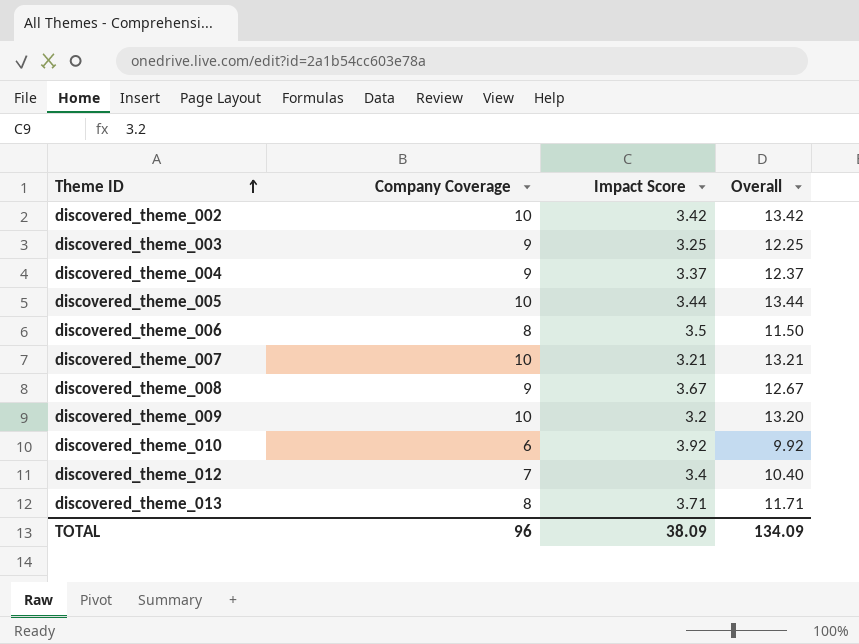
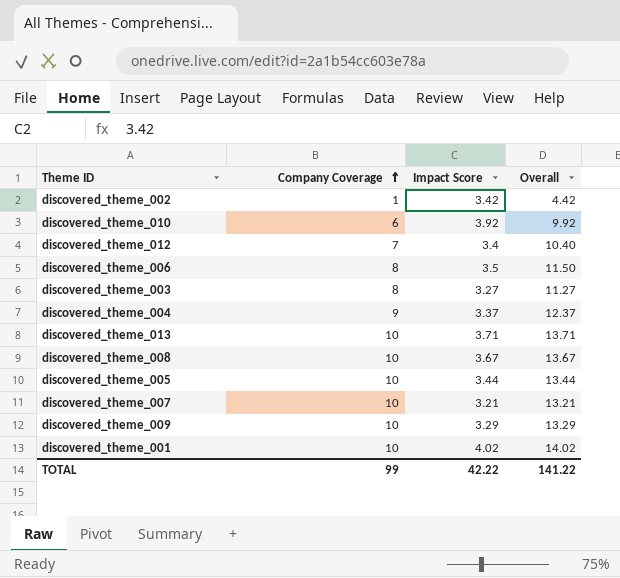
row order: Theme ID ascending -> Company Coverage ascending
discovered_theme_002 | Company Coverage: 10 -> 1
discovered_theme_002 | Overall: 13.42 -> 4.42
discovered_theme_003 | Company Coverage: 9 -> 8
discovered_theme_003 | Impact Score: 3.25 -> 3.27
discovered_theme_003 | Overall: 12.25 -> 11.27
discovered_theme_013 | Company Coverage: 8 -> 10
discovered_theme_013 | Overall: 11.71 -> 13.71
discovered_theme_008 | Company Coverage: 9 -> 10
discovered_theme_008 | Overall: 12.67 -> 13.67
discovered_theme_009 | Impact Score: 3.2 -> 3.29
discovered_theme_009 | Overall: 13.20 -> 13.29
row discovered_theme_001: none -> 10 | 4.02 | 14.02
TOTAL | Company Coverage: 96 -> 99
TOTAL | Impact Score: 38.09 -> 42.22
TOTAL | Overall: 134.09 -> 141.22

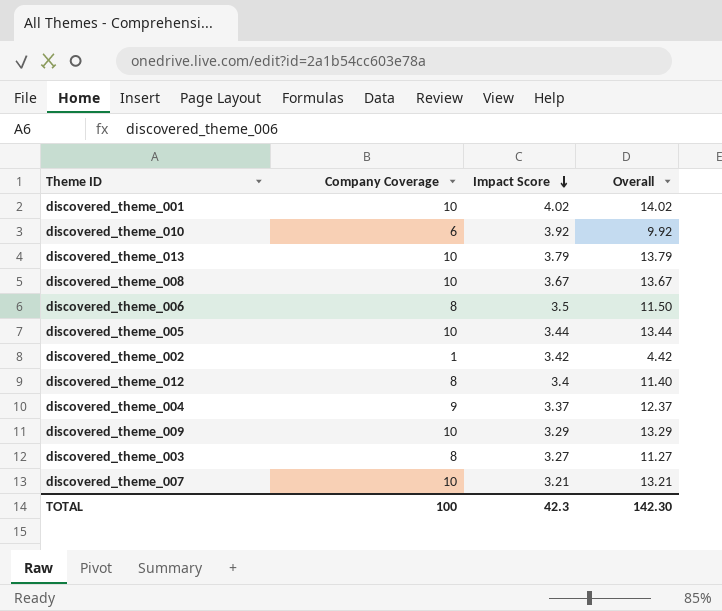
row order: Company Coverage ascending -> Impact Score descending
discovered_theme_013 | Impact Score: 3.71 -> 3.79
discovered_theme_013 | Overall: 13.71 -> 13.79
discovered_theme_012 | Company Coverage: 7 -> 8
discovered_theme_012 | Overall: 10.40 -> 11.40
TOTAL | Company Coverage: 99 -> 100
TOTAL | Impact Score: 42.22 -> 42.3
TOTAL | Overall: 141.22 -> 142.30

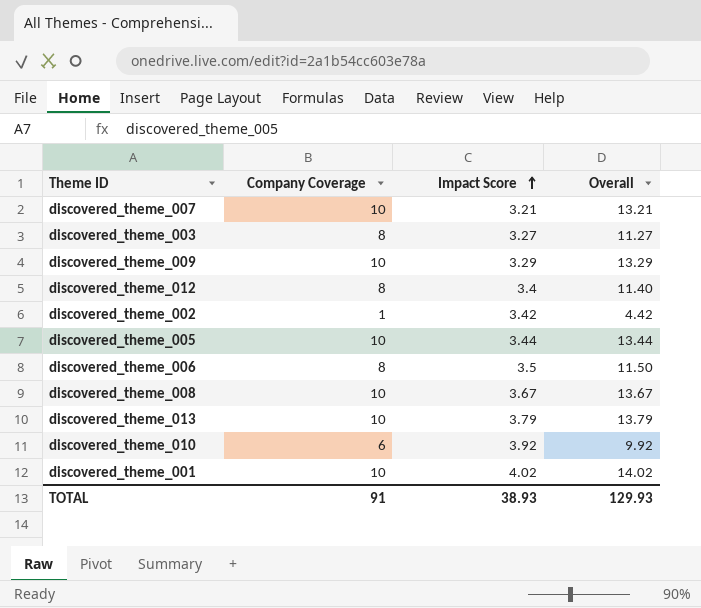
row order: Impact Score descending -> Impact Score ascending
row discovered_theme_004: 9 | 3.37 | 12.37 -> none
TOTAL | Company Coverage: 100 -> 91
TOTAL | Impact Score: 42.3 -> 38.93
TOTAL | Overall: 142.30 -> 129.93

